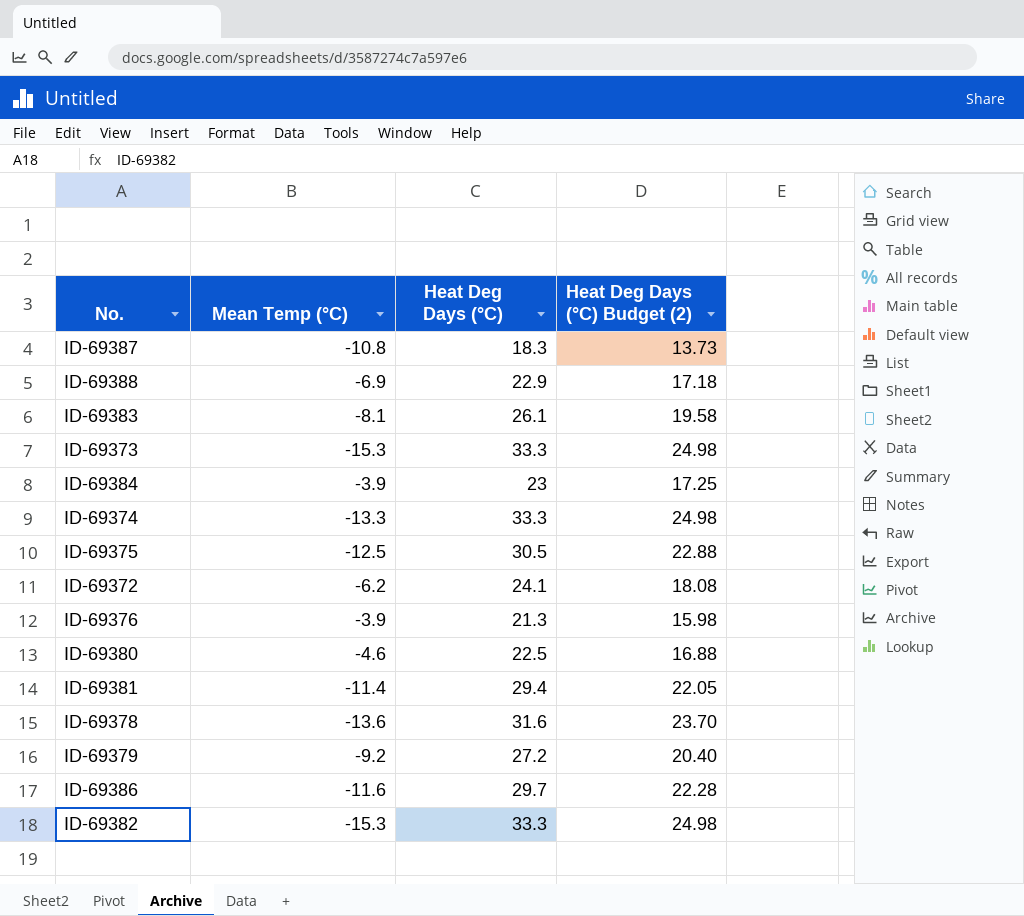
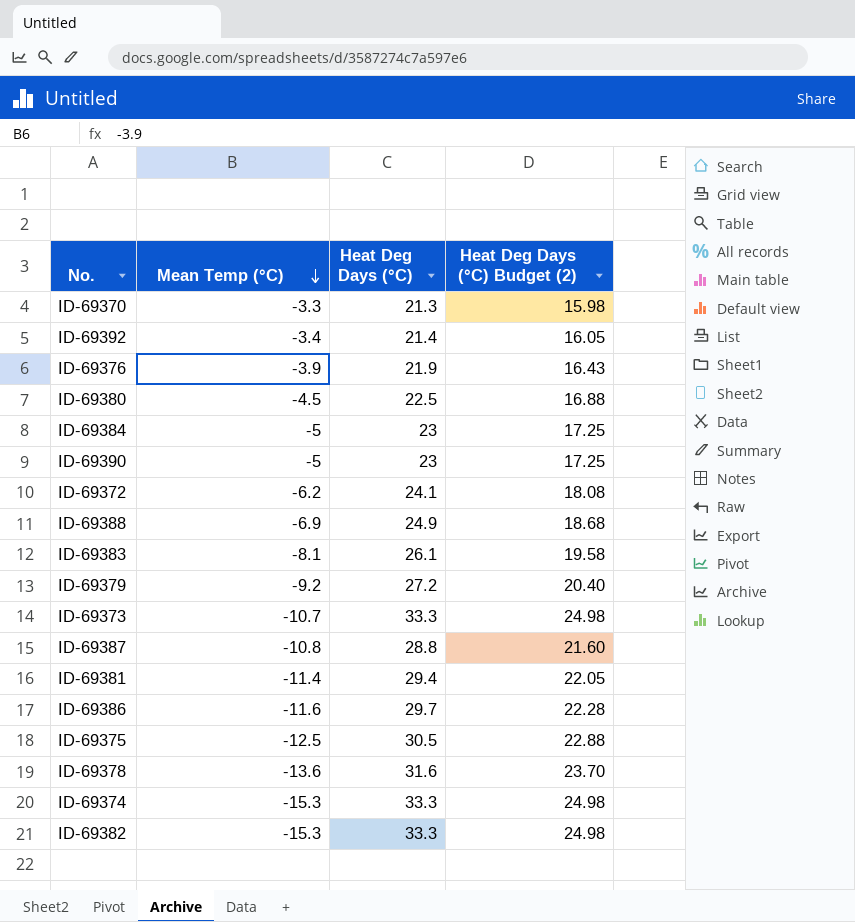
row order: none -> Mean Temp (°C) descending
row ID-69370: none -> -3.3 | 21.3 | 15.98
row ID-69392: none -> -3.4 | 21.4 | 16.05
ID-69376 | Heat Deg Days (°C): 21.3 -> 21.9
ID-69376 | Heat Deg Days (°C) Budget (2): 15.98 -> 16.43
ID-69380 | Mean Temp (°C): -4.6 -> -4.5
ID-69384 | Mean Temp (°C): -3.9 -> -5
row ID-69390: none -> -5 | 23 | 17.25
ID-69388 | Heat Deg Days (°C): 22.9 -> 24.9
ID-69388 | Heat Deg Days (°C) Budget (2): 17.18 -> 18.68
ID-69373 | Mean Temp (°C): -15.3 -> -10.7
ID-69387 | Heat Deg Days (°C): 18.3 -> 28.8
ID-69387 | Heat Deg Days (°C) Budget (2): 13.73 -> 21.60
ID-69374 | Mean Temp (°C): -13.3 -> -15.3

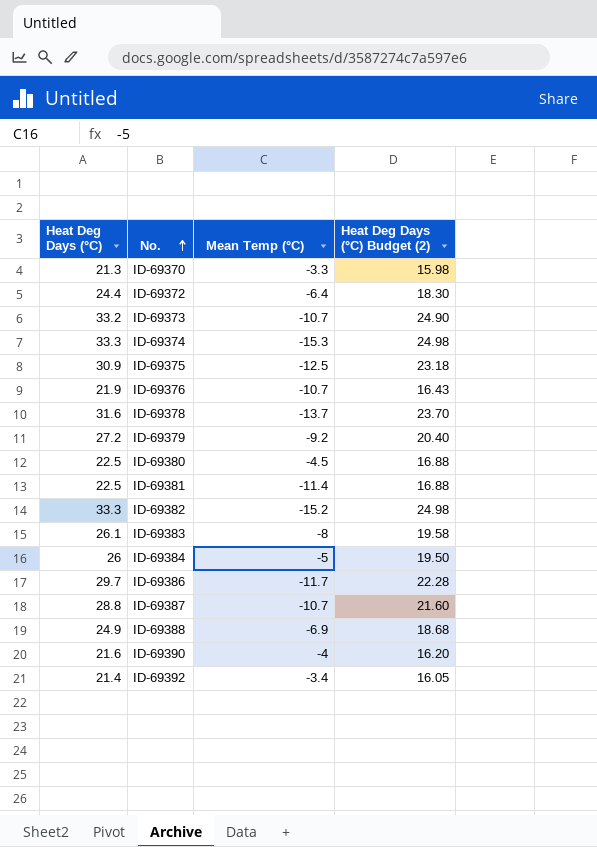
row order: Mean Temp (°C) descending -> No. ascending
column Heat Deg Days (°C) | position: 3 -> 1
ID-69372 | Heat Deg Days (°C): 24.1 -> 24.4
ID-69372 | Mean Temp (°C): -6.2 -> -6.4
ID-69372 | Heat Deg Days (°C) Budget (2): 18.08 -> 18.30
ID-69373 | Heat Deg Days (°C): 33.3 -> 33.2
ID-69373 | Heat Deg Days (°C) Budget (2): 24.98 -> 24.90
ID-69375 | Heat Deg Days (°C): 30.5 -> 30.9
ID-69375 | Heat Deg Days (°C) Budget (2): 22.88 -> 23.18
ID-69376 | Mean Temp (°C): -3.9 -> -10.7
ID-69378 | Mean Temp (°C): -13.6 -> -13.7
ID-69381 | Heat Deg Days (°C): 29.4 -> 22.5
ID-69381 | Heat Deg Days (°C) Budget (2): 22.05 -> 16.88
ID-69382 | Mean Temp (°C): -15.3 -> -15.2
ID-69383 | Mean Temp (°C): -8.1 -> -8
ID-69384 | Heat Deg Days (°C): 23 -> 26
ID-69384 | Heat Deg Days (°C) Budget (2): 17.25 -> 19.50
ID-69386 | Mean Temp (°C): -11.6 -> -11.7
ID-69387 | Mean Temp (°C): -10.8 -> -10.7
ID-69390 | Heat Deg Days (°C): 23 -> 21.6
ID-69390 | Mean Temp (°C): -5 -> -4
ID-69390 | Heat Deg Days (°C) Budget (2): 17.25 -> 16.20

